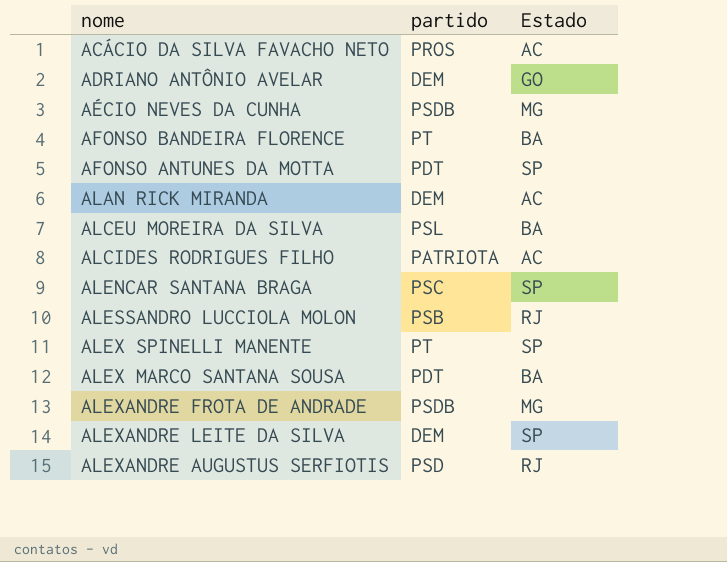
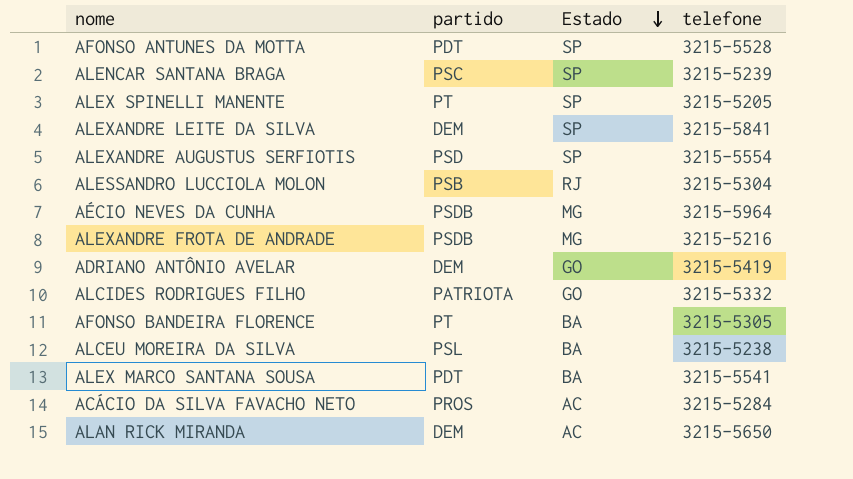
row order: none -> Estado descending
column telefone | position: none -> 4
ALEXANDRE AUGUSTUS SERFIOTIS | Estado: RJ -> SP
ALCIDES RODRIGUES FILHO | Estado: AC -> GO

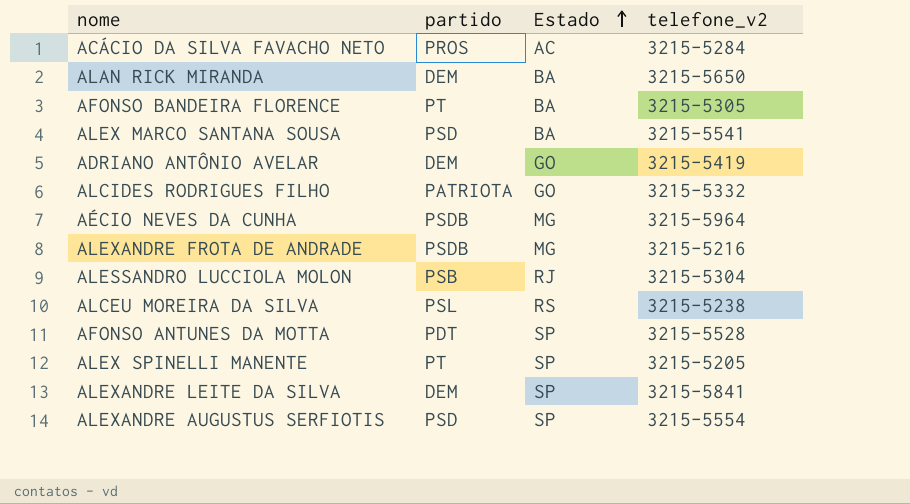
row order: Estado descending -> Estado ascending
column name: telefone -> telefone_v2
row ALENCAR SANTANA BRAGA: PSC | SP | 3215-5239 -> none
ALAN RICK MIRANDA | Estado: AC -> BA
ALEX MARCO SANTANA SOUSA | partido: PDT -> PSD
ALCEU MOREIRA DA SILVA | Estado: BA -> RS

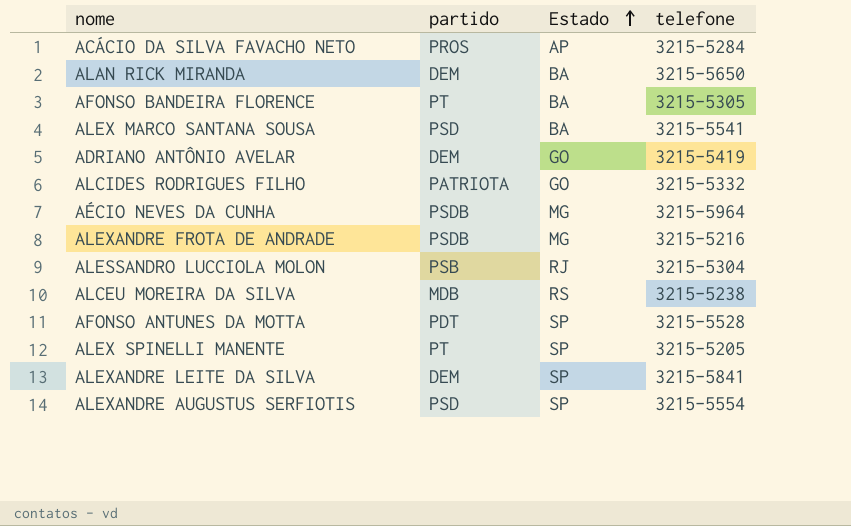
column name: telefone_v2 -> telefone
ACÁCIO DA SILVA FAVACHO NETO | Estado: AC -> AP
ALCEU MOREIRA DA SILVA | partido: PSL -> MDB

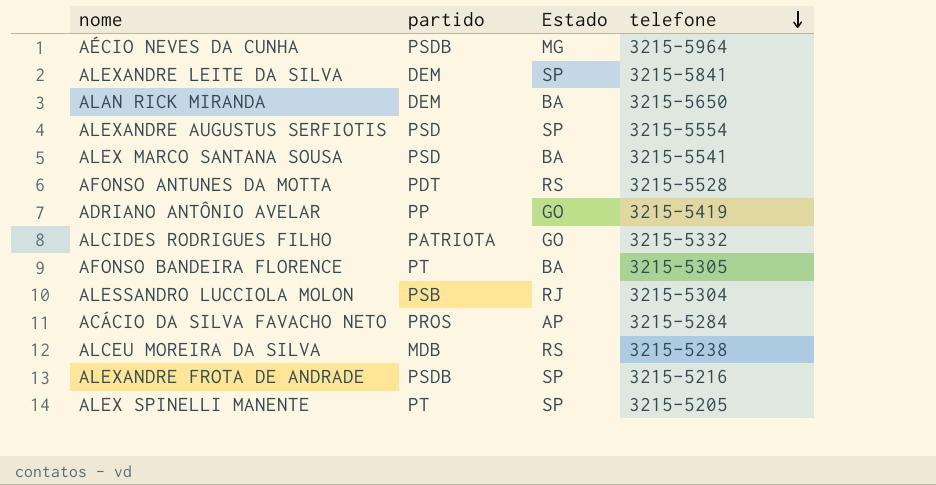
row order: Estado ascending -> telefone descending
AFONSO ANTUNES DA MOTTA | Estado: SP -> RS
ADRIANO ANTÔNIO AVELAR | partido: DEM -> PP
ALEXANDRE FROTA DE ANDRADE | Estado: MG -> SP

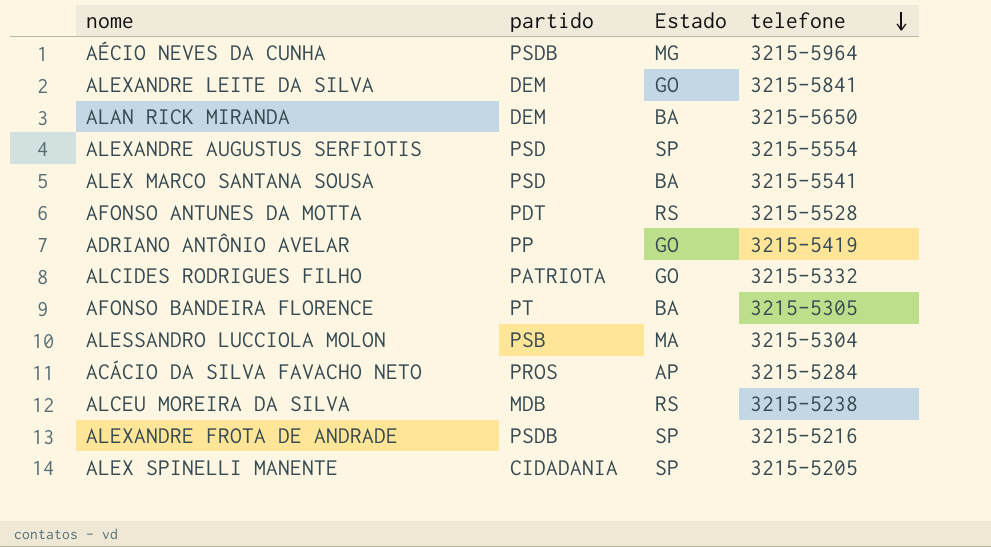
ALEXANDRE LEITE DA SILVA | Estado: SP -> GO
ALESSANDRO LUCCIOLA MOLON | Estado: RJ -> MA
ALEX SPINELLI MANENTE | partido: PT -> CIDADANIA

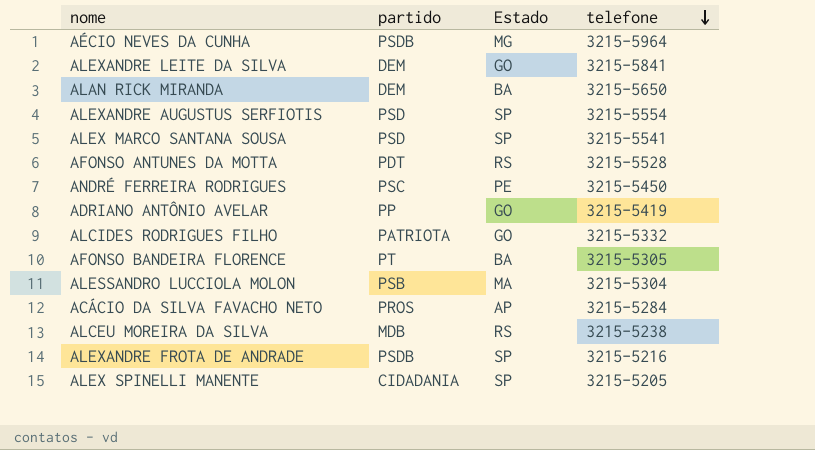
ALEX MARCO SANTANA SOUSA | Estado: BA -> SP
row ANDRÉ FERREIRA RODRIGUES: none -> PSC | PE | 3215-5450

